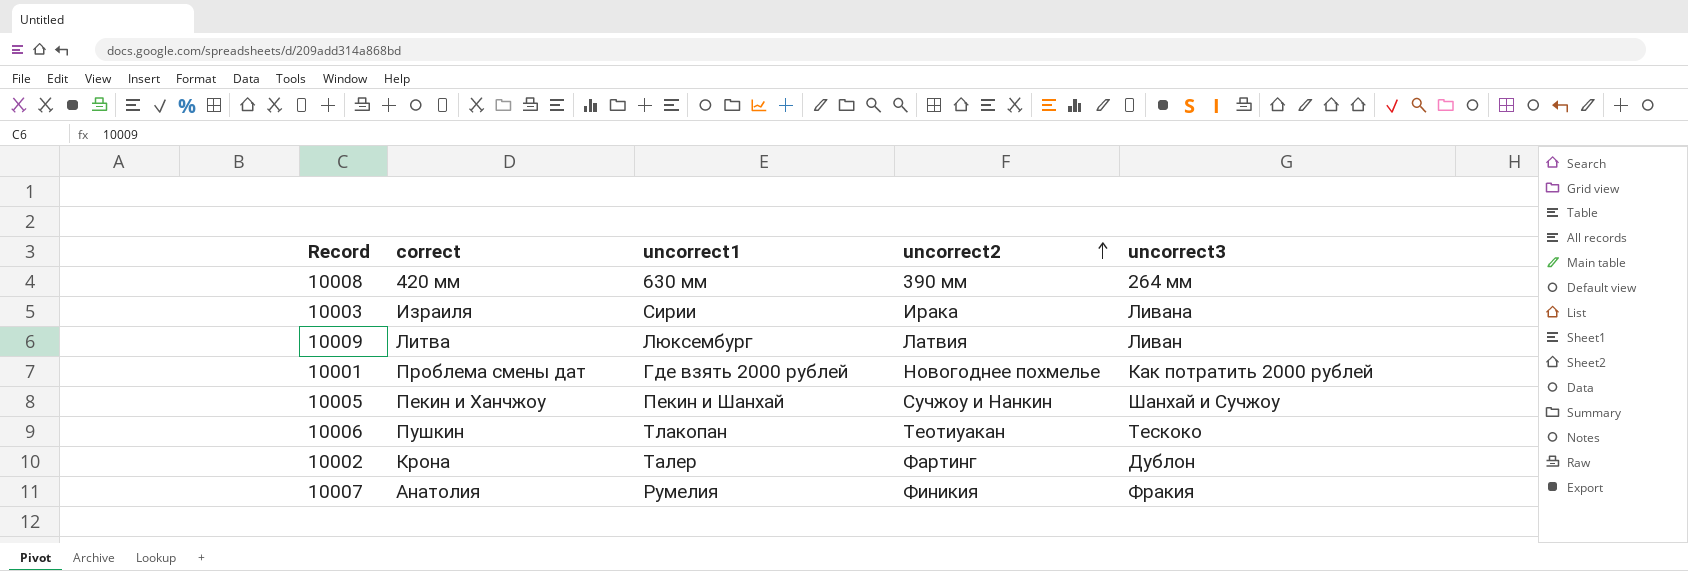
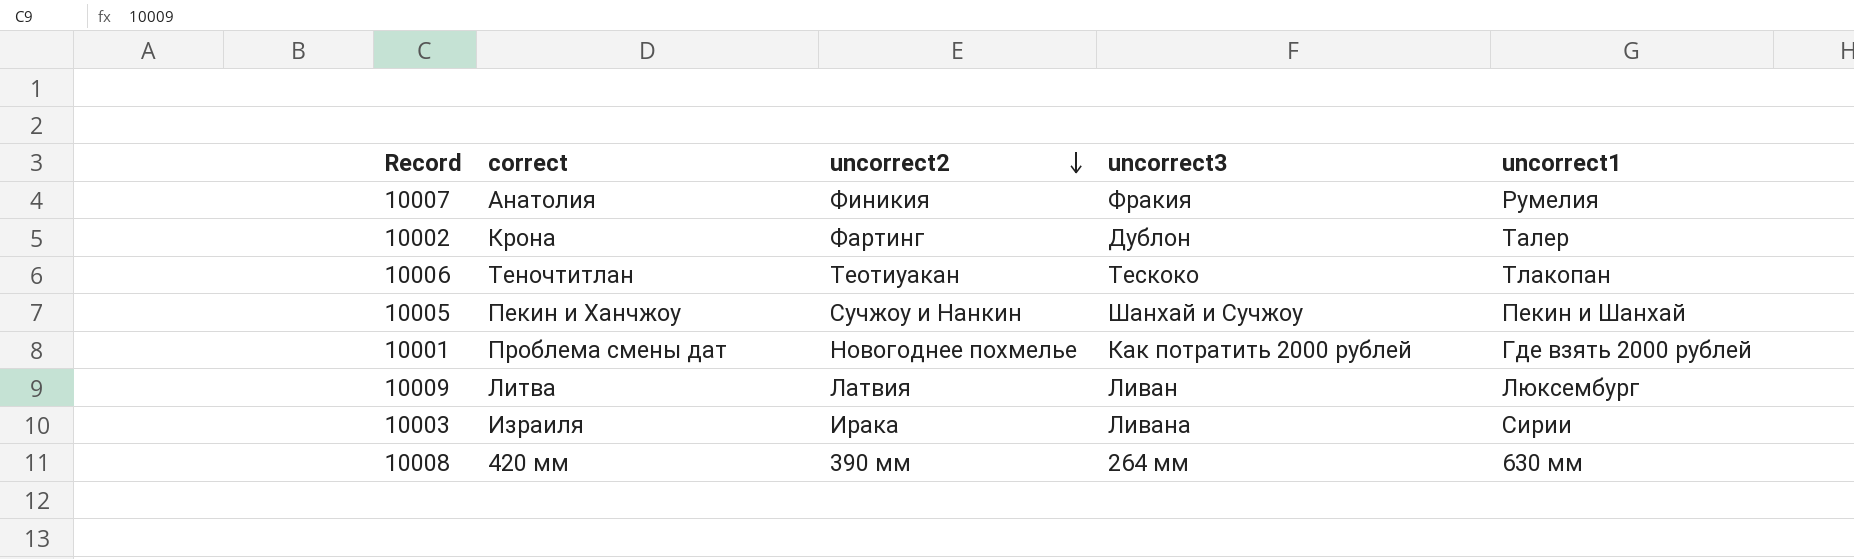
row order: uncorrect2 ascending -> uncorrect2 descending
column uncorrect1 | position: 3 -> 5
10006 | correct: Пушкин -> Теночтитлан

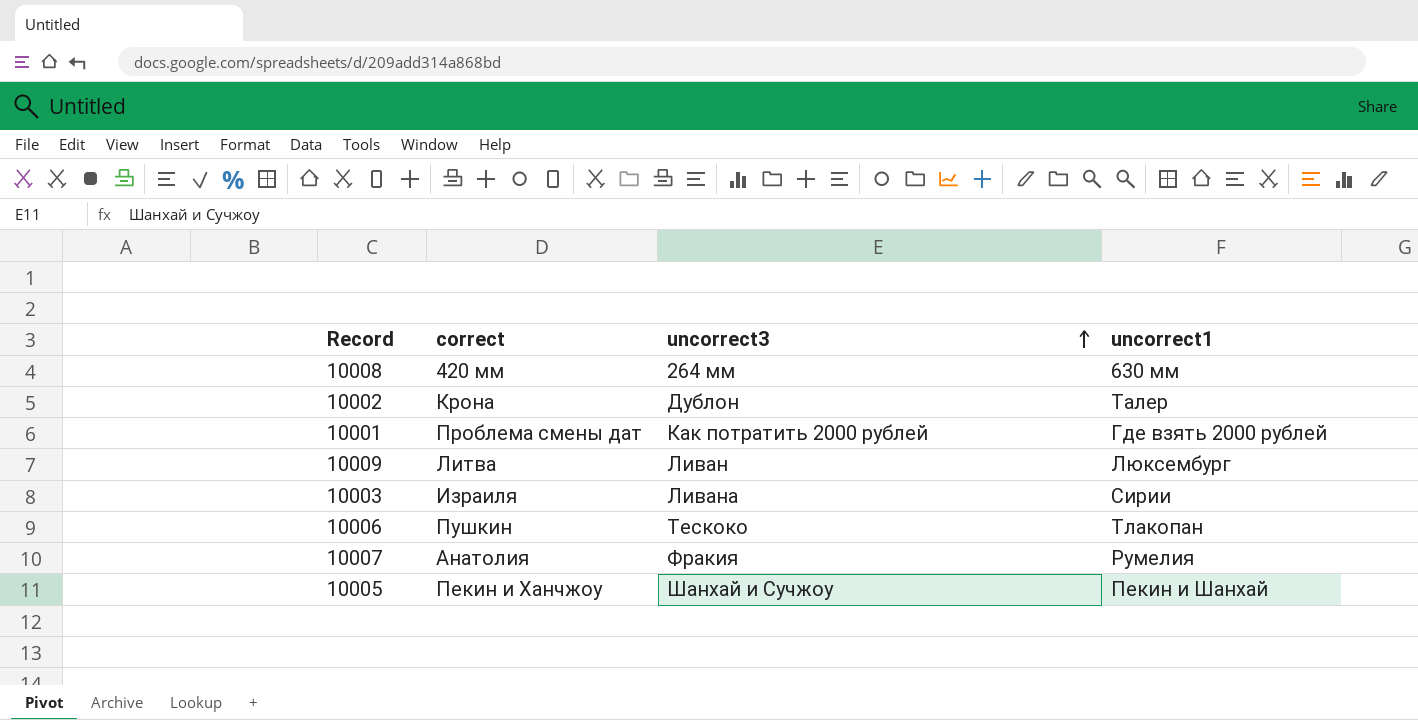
row order: uncorrect2 descending -> uncorrect3 ascending
column uncorrect2 | position: 3 -> none
10006 | correct: Теночтитлан -> Пушкин

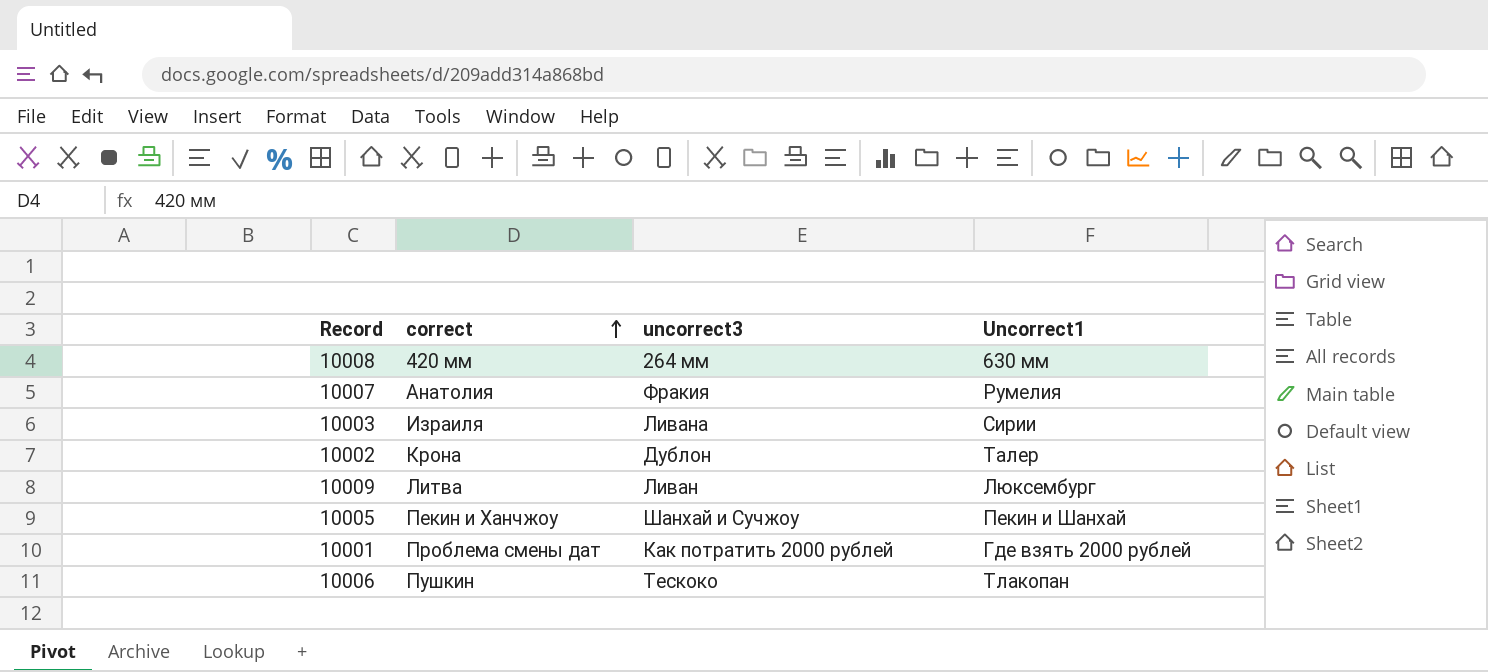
row order: uncorrect3 ascending -> correct ascending
column name: uncorrect1 -> Uncorrect1

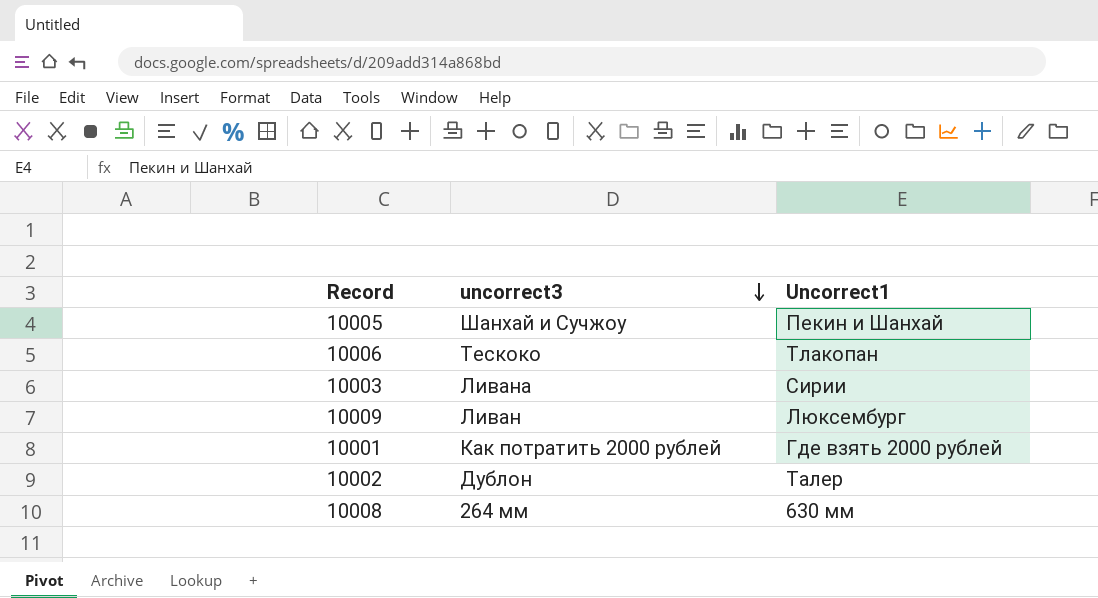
row order: correct ascending -> uncorrect3 descending
column correct | position: 2 -> none
row 10007: Анатолия | Фракия | Румелия -> none

